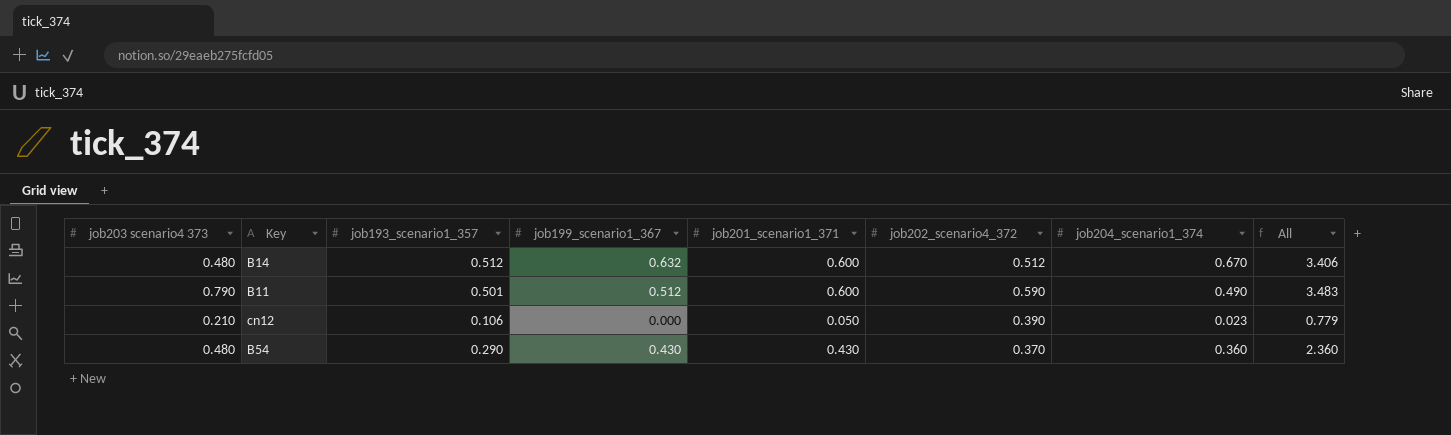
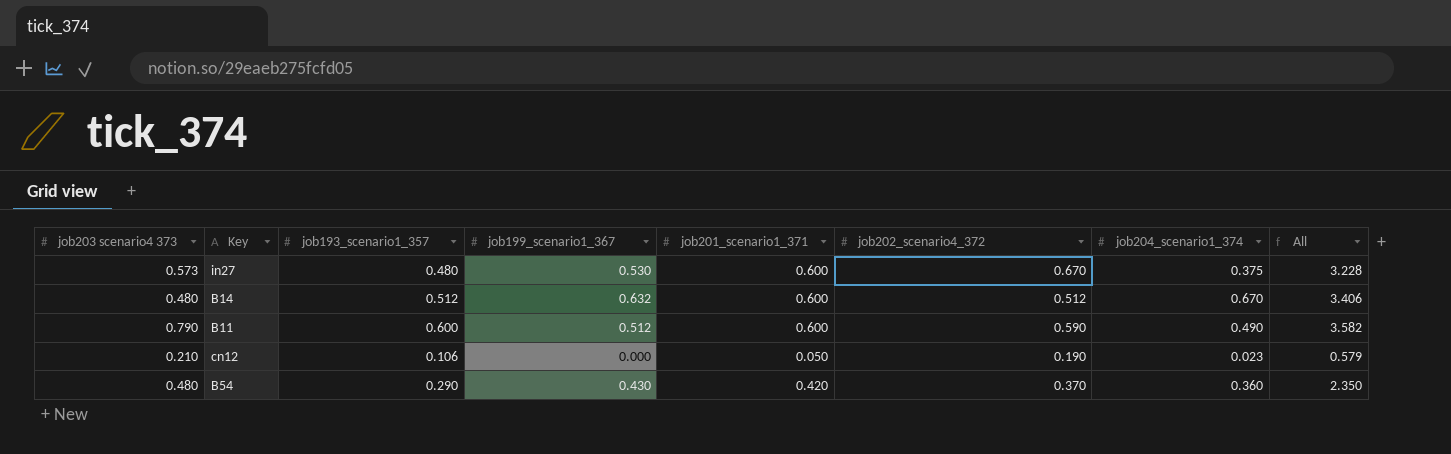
row in27: none -> 0.573 | 0.480 | 0.530 | 0.600 | 0.670 | 0.375 | 3.228
B11 | job193_scenario1_357: 0.501 -> 0.600
B11 | All: 3.483 -> 3.582
cn12 | job202_scenario4_372: 0.390 -> 0.190
cn12 | All: 0.779 -> 0.579
B54 | job201_scenario1_371: 0.430 -> 0.420
B54 | All: 2.360 -> 2.350

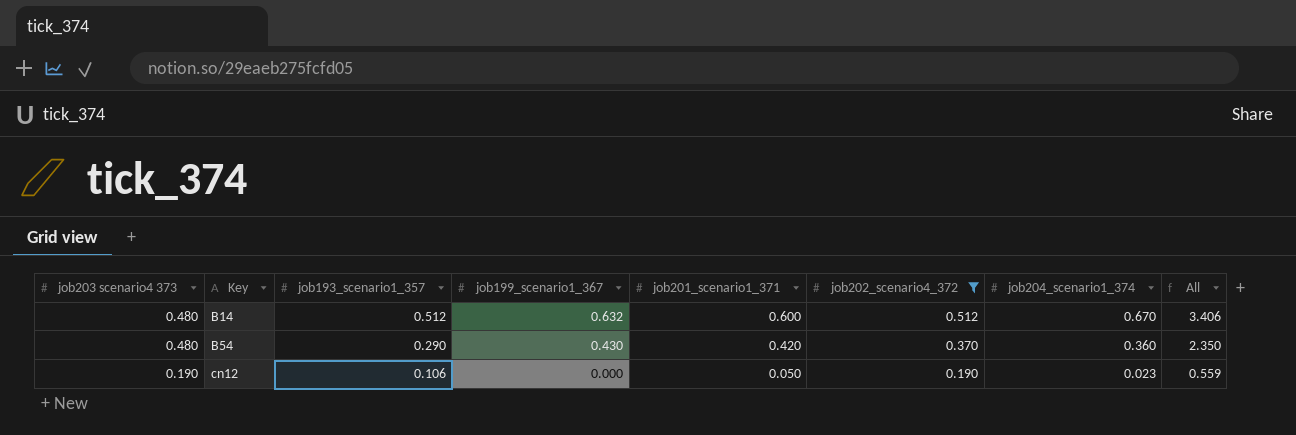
filter: none -> job202_scenario4_372 <= 0.512
row order: none -> job203 scenario4 373 descending
cn12 | job203 scenario4 373: 0.210 -> 0.190
cn12 | All: 0.579 -> 0.559

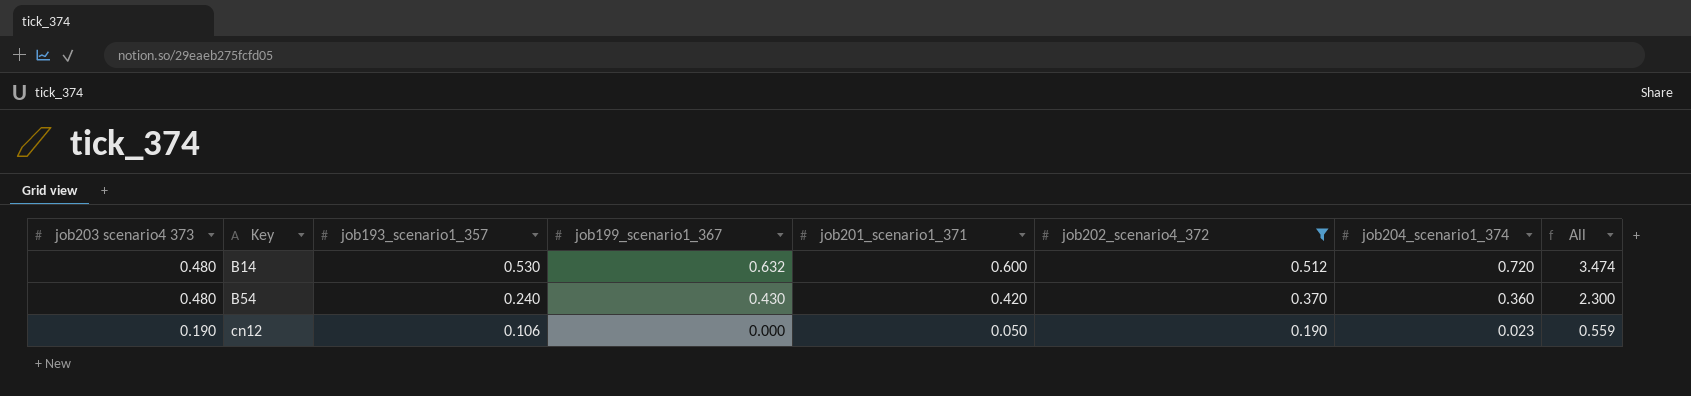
B14 | job193_scenario1_357: 0.512 -> 0.530
B14 | job204_scenario1_374: 0.670 -> 0.720
B14 | All: 3.406 -> 3.474
B54 | job193_scenario1_357: 0.290 -> 0.240
B54 | All: 2.350 -> 2.300

